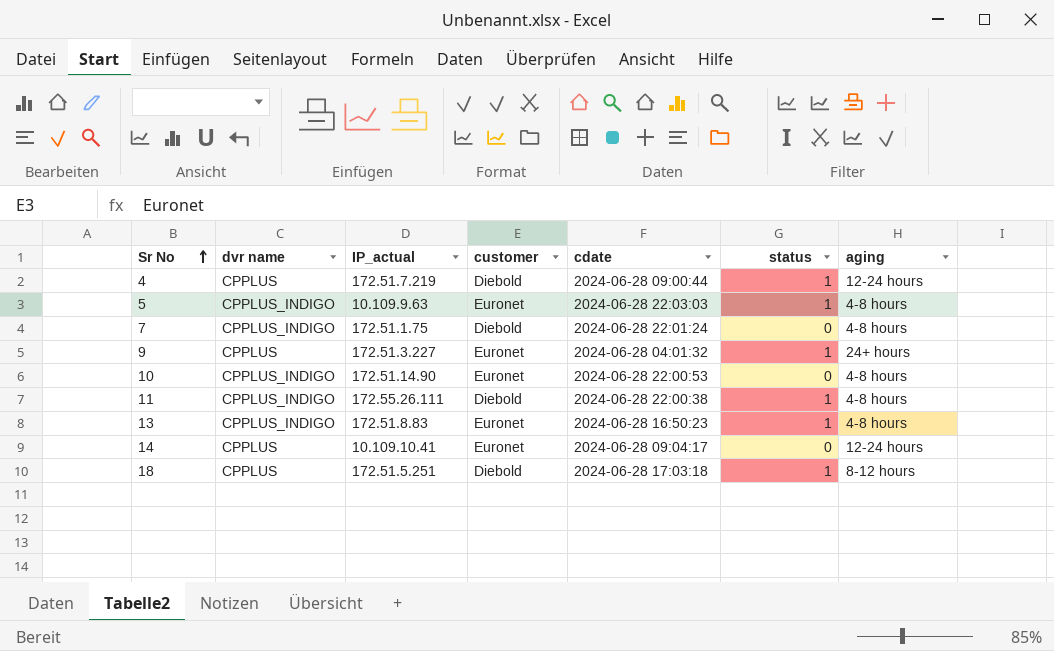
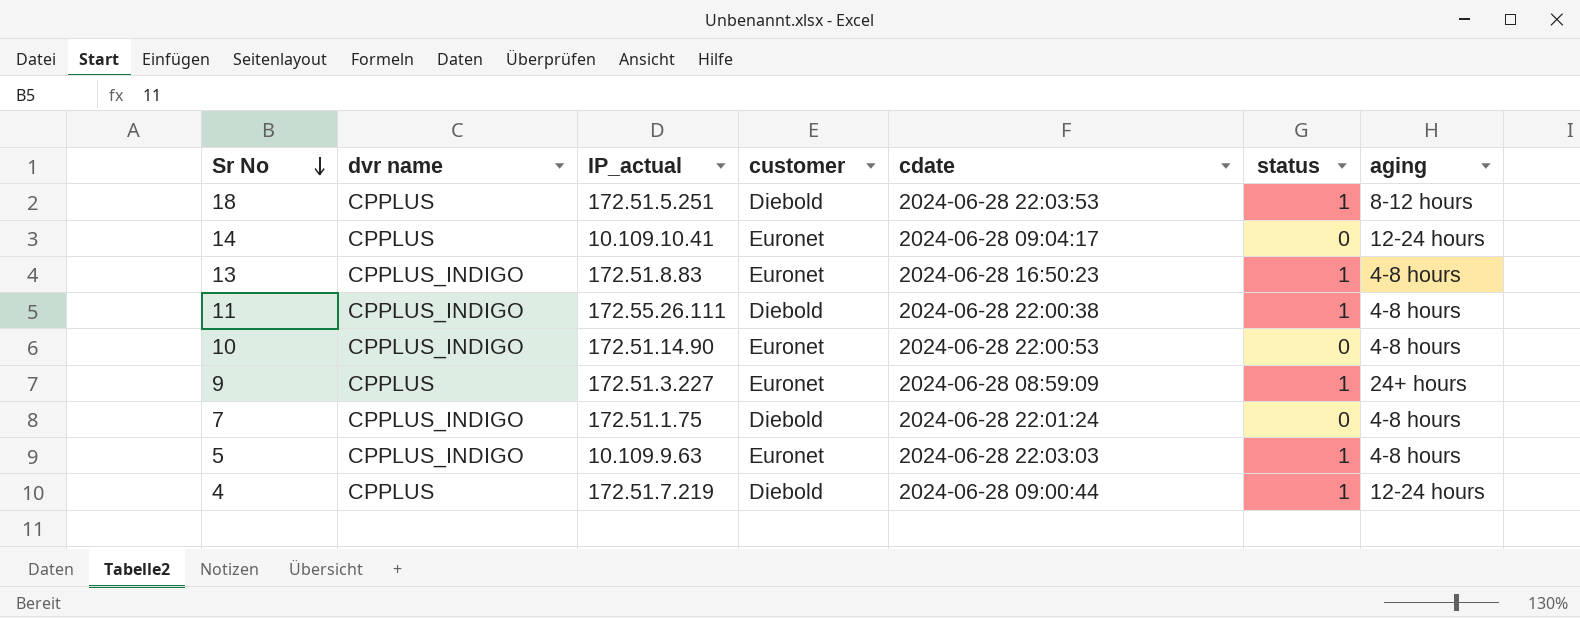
row order: Sr No ascending -> Sr No descending
18 | cdate: 2024-06-28 17:03:18 -> 2024-06-28 22:03:53
9 | cdate: 2024-06-28 04:01:32 -> 2024-06-28 08:59:09

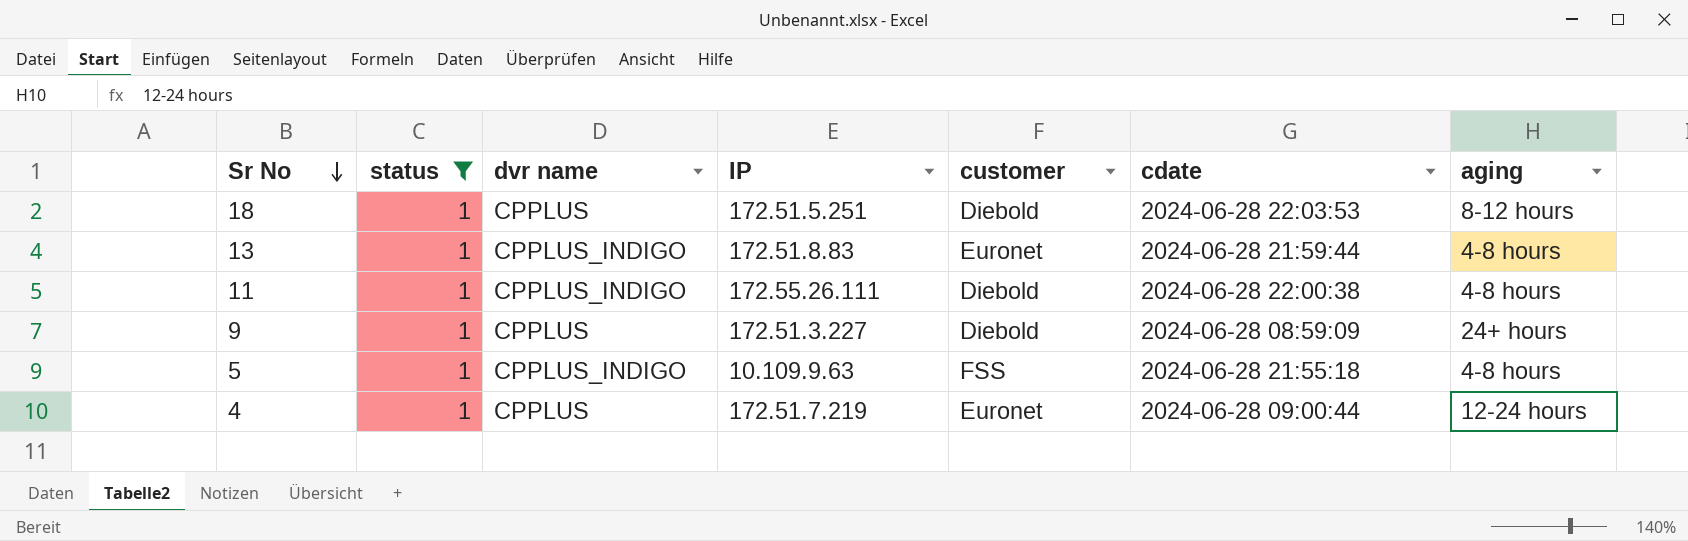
filter: none -> status = 1
column status | position: 6 -> 2
column name: IP_actual -> IP
13 | cdate: 2024-06-28 16:50:23 -> 2024-06-28 21:59:44
9 | customer: Euronet -> Diebold
5 | customer: Euronet -> FSS
5 | cdate: 2024-06-28 22:03:03 -> 2024-06-28 21:55:18
4 | customer: Diebold -> Euronet

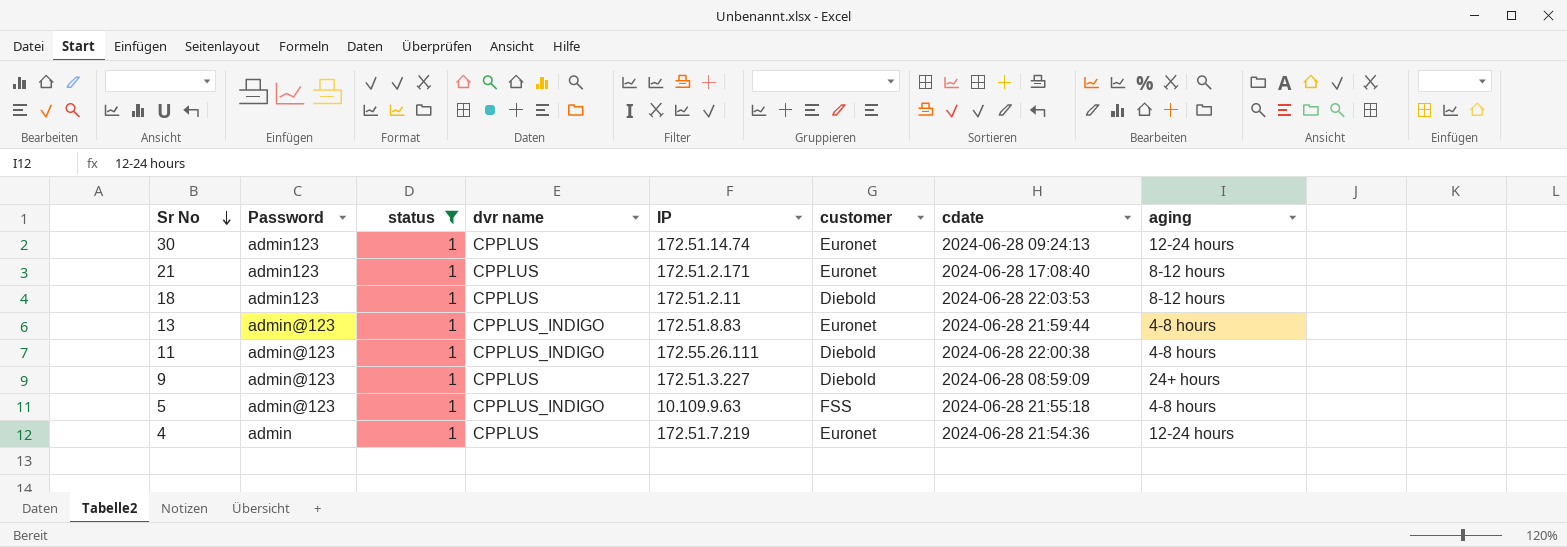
column Password | position: none -> 2
row 30: none -> admin123 | 1 | CPPLUS | 172.51.14.74 | Euronet | 2024-06-28 09:24:13 | 12-24 hours
row 21: none -> admin123 | 1 | CPPLUS | 172.51.2.171 | Euronet | 2024-06-28 17:08:40 | 8-12 hours
18 | IP: 172.51.5.251 -> 172.51.2.11
4 | cdate: 2024-06-28 09:00:44 -> 2024-06-28 21:54:36

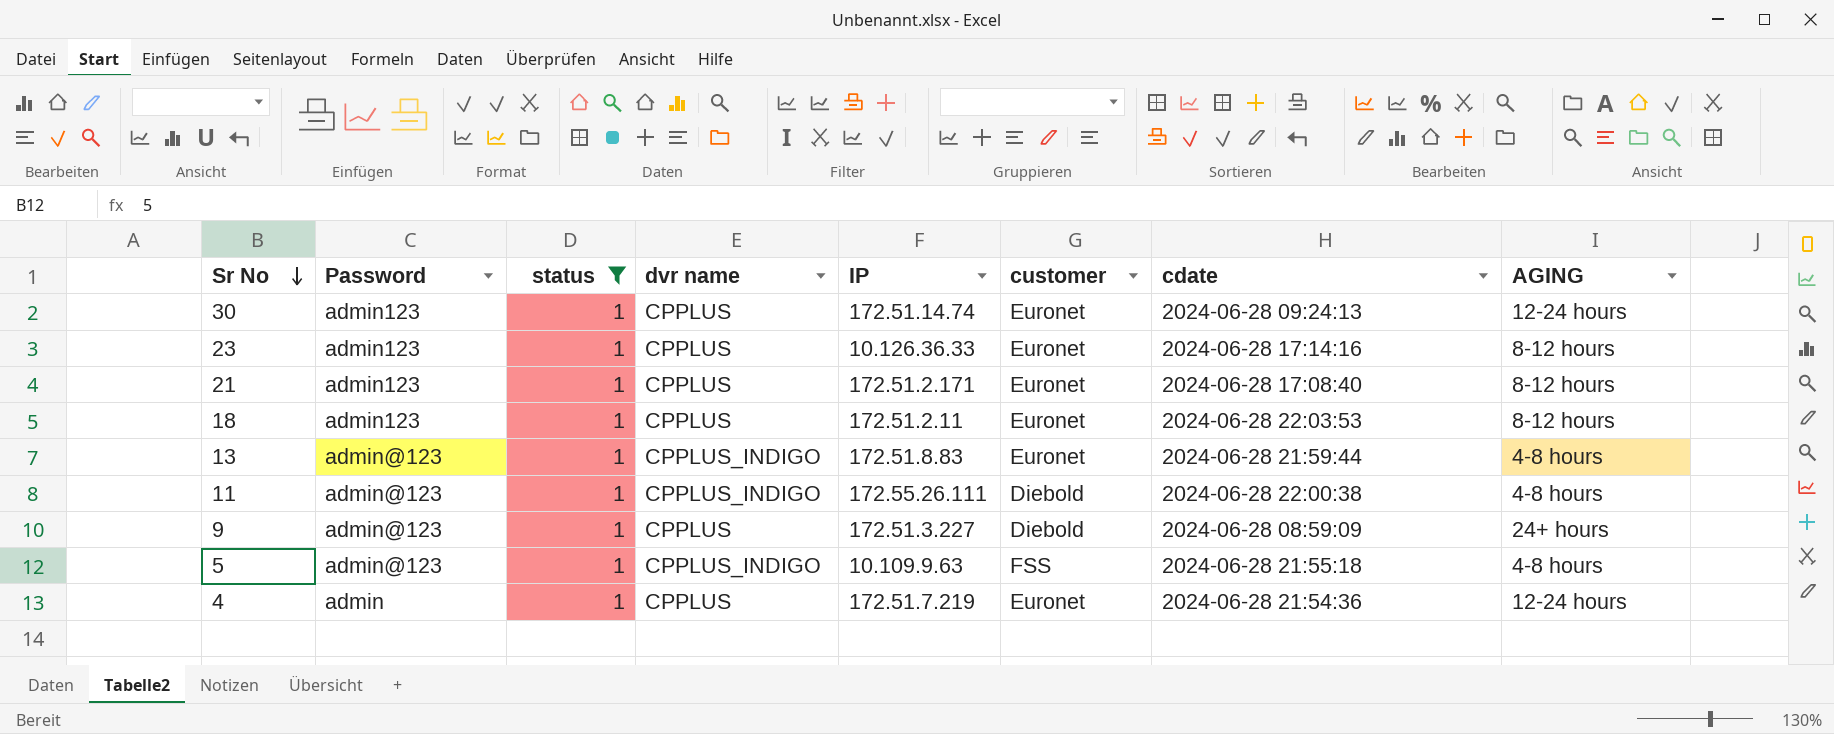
column name: aging -> AGING
row 23: none -> admin123 | 1 | CPPLUS | 10.126.36.33 | Euronet | 2024-06-28 17:14:16 | 8-12 hours
18 | customer: Diebold -> Euronet

